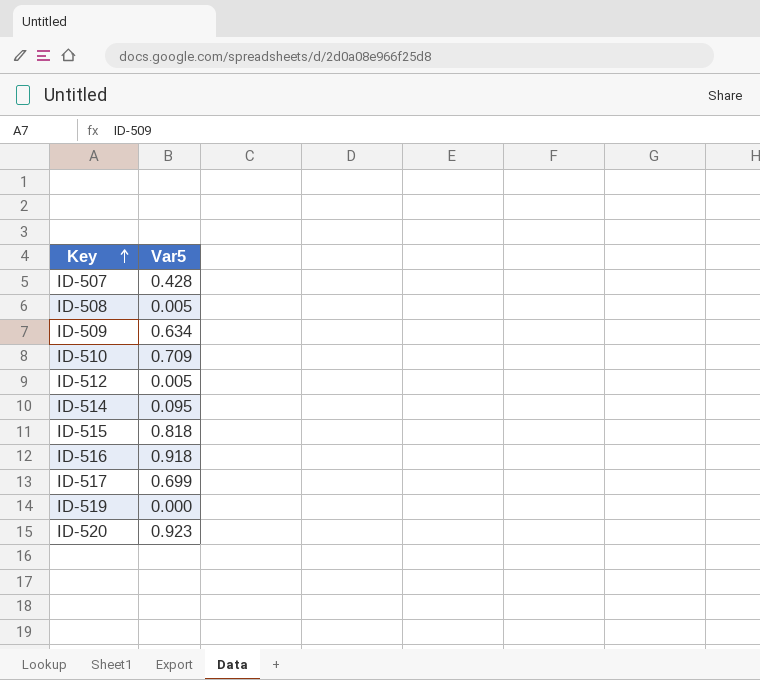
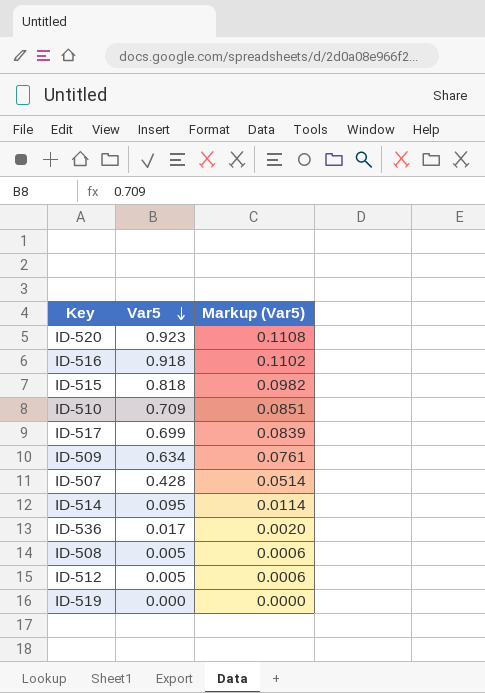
row order: Key ascending -> Var5 descending
column Markup (Var5) | formula: none -> [Var5] * 0.12
row ID-536: none -> 0.017 | 0.0020

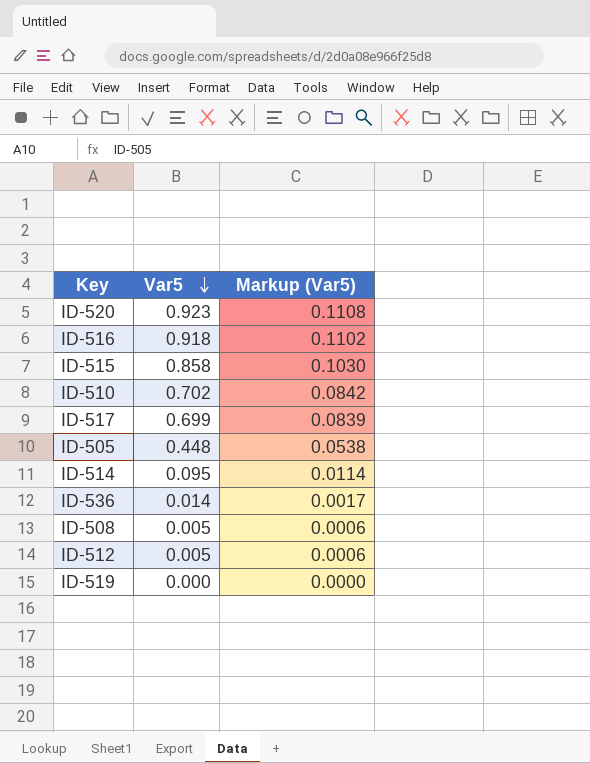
row ID-509: 0.634 | 0.0761 -> none
row ID-507: 0.428 | 0.0514 -> none
ID-515 | Var5: 0.818 -> 0.858
ID-515 | Markup (Var5): 0.0982 -> 0.1030
ID-510 | Var5: 0.709 -> 0.702
ID-510 | Markup (Var5): 0.0851 -> 0.0842
row ID-505: none -> 0.448 | 0.0538
ID-536 | Var5: 0.017 -> 0.014
ID-536 | Markup (Var5): 0.0020 -> 0.0017

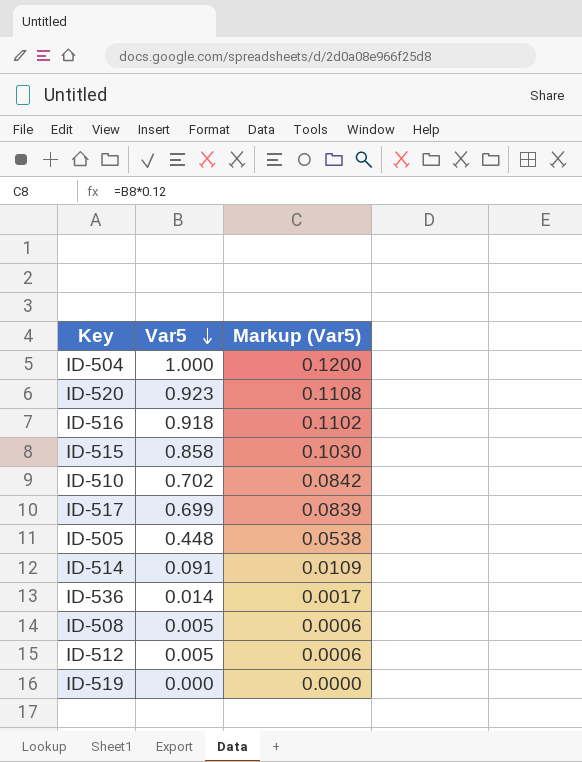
row ID-504: none -> 1.000 | 0.1200
ID-514 | Var5: 0.095 -> 0.091
ID-514 | Markup (Var5): 0.0114 -> 0.0109

